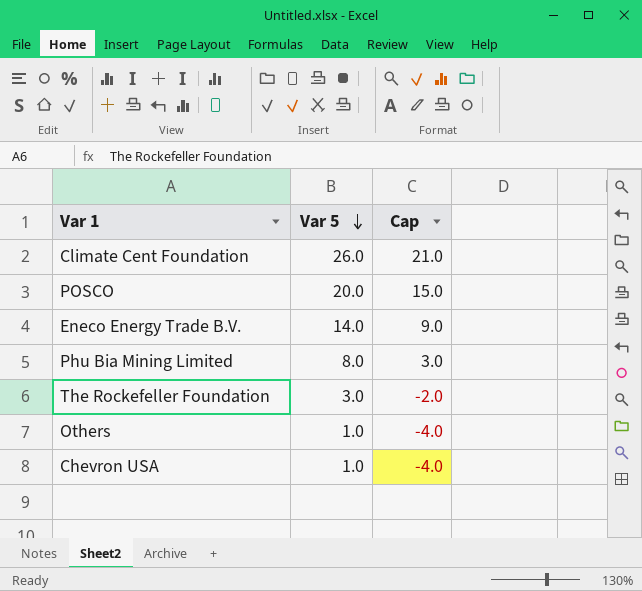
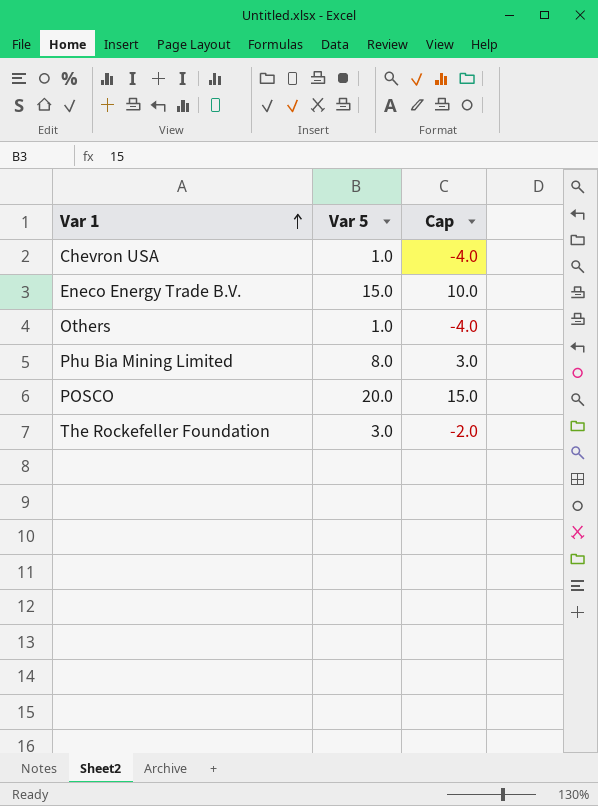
row order: Var 5 descending -> Var 1 ascending
row Climate Cent Foundation: 26.0 | 21.0 -> none
Eneco Energy Trade B.V. | Var 5: 14.0 -> 15.0
Eneco Energy Trade B.V. | Cap: 9.0 -> 10.0

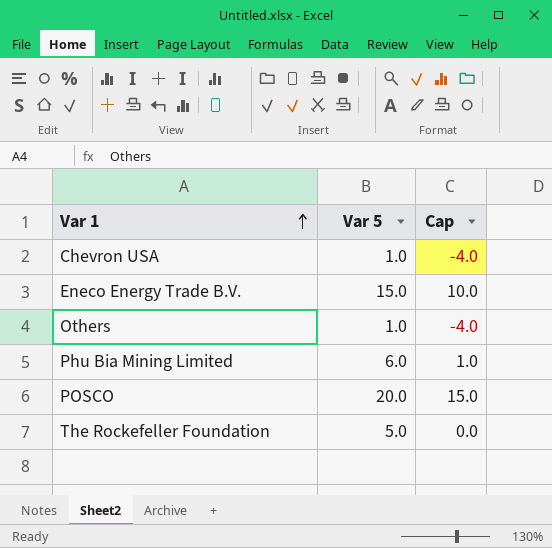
Phu Bia Mining Limited | Var 5: 8.0 -> 6.0
Phu Bia Mining Limited | Cap: 3.0 -> 1.0
The Rockefeller Foundation | Var 5: 3.0 -> 5.0
The Rockefeller Foundation | Cap: -2.0 -> 0.0

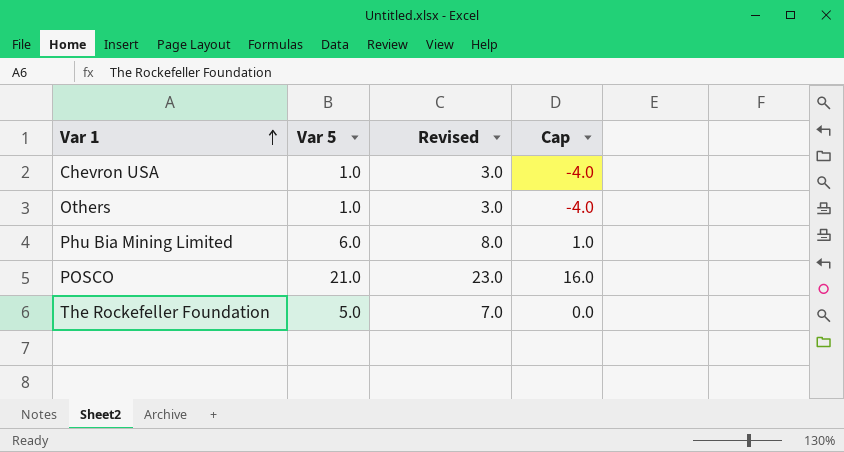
column Revised | formula: none -> [Var 5] + 2
row Eneco Energy Trade B.V.: 15.0 | 10.0 -> none
POSCO | Var 5: 20.0 -> 21.0
POSCO | Cap: 15.0 -> 16.0

